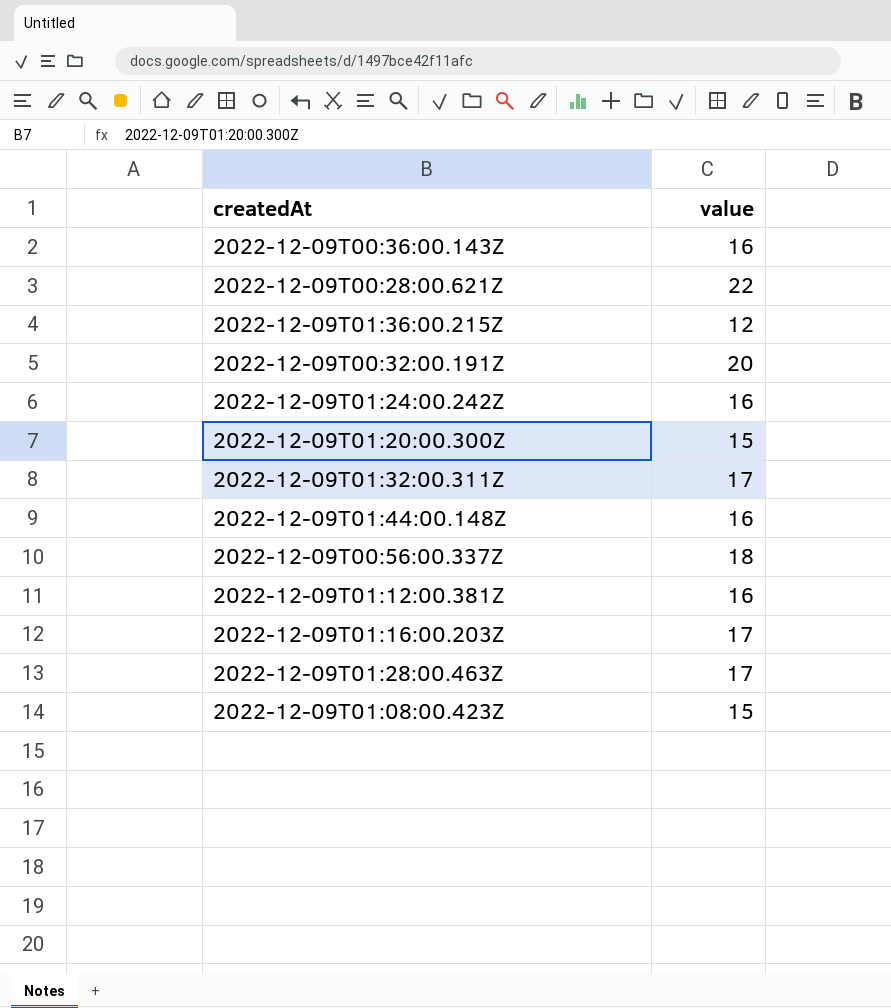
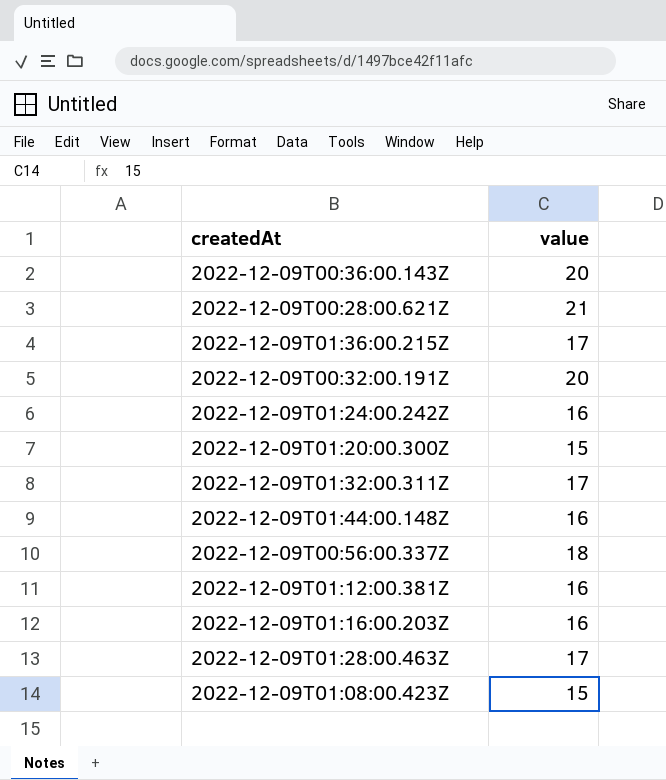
2022-12-09T00:36:00.143Z | value: 16 -> 20
2022-12-09T00:28:00.621Z | value: 22 -> 21
2022-12-09T01:36:00.215Z | value: 12 -> 17
2022-12-09T01:16:00.203Z | value: 17 -> 16

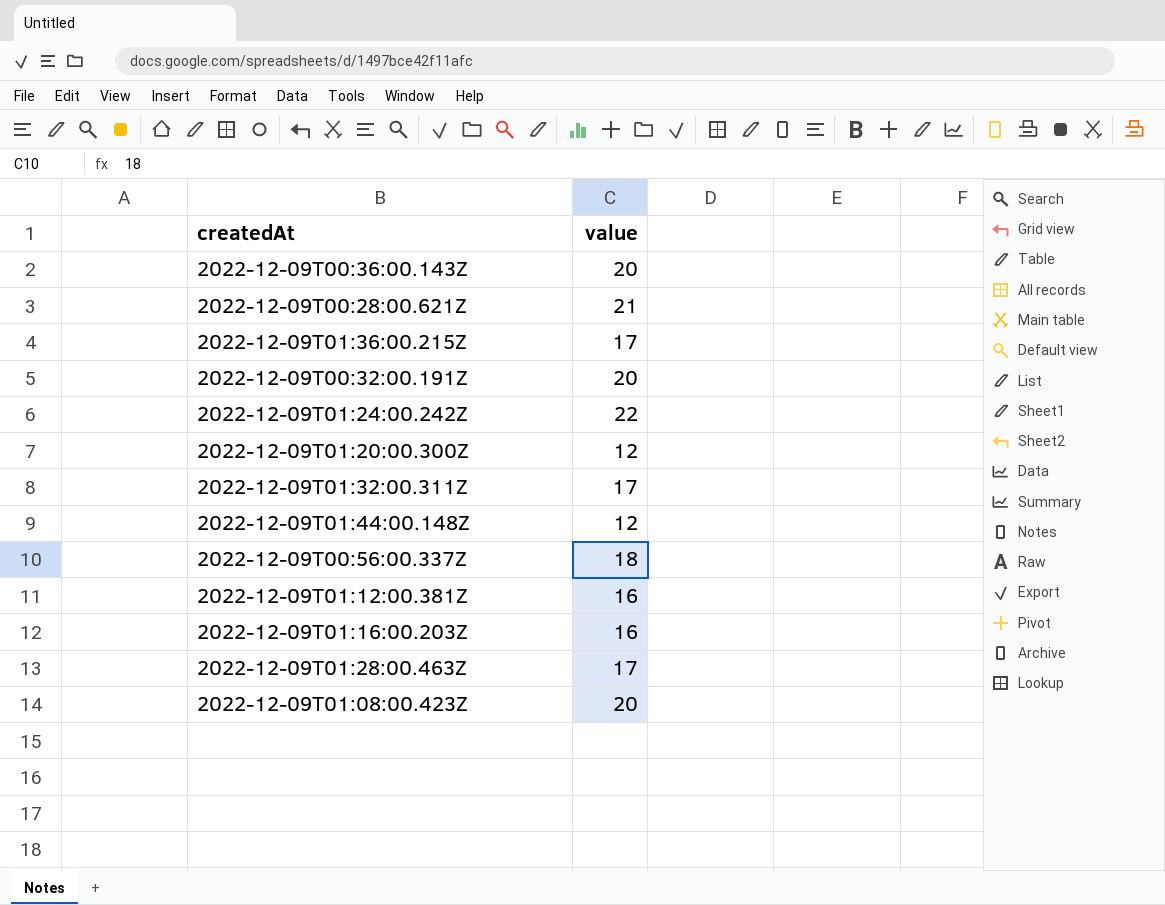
2022-12-09T01:24:00.242Z | value: 16 -> 22
2022-12-09T01:20:00.300Z | value: 15 -> 12
2022-12-09T01:44:00.148Z | value: 16 -> 12
2022-12-09T01:08:00.423Z | value: 15 -> 20

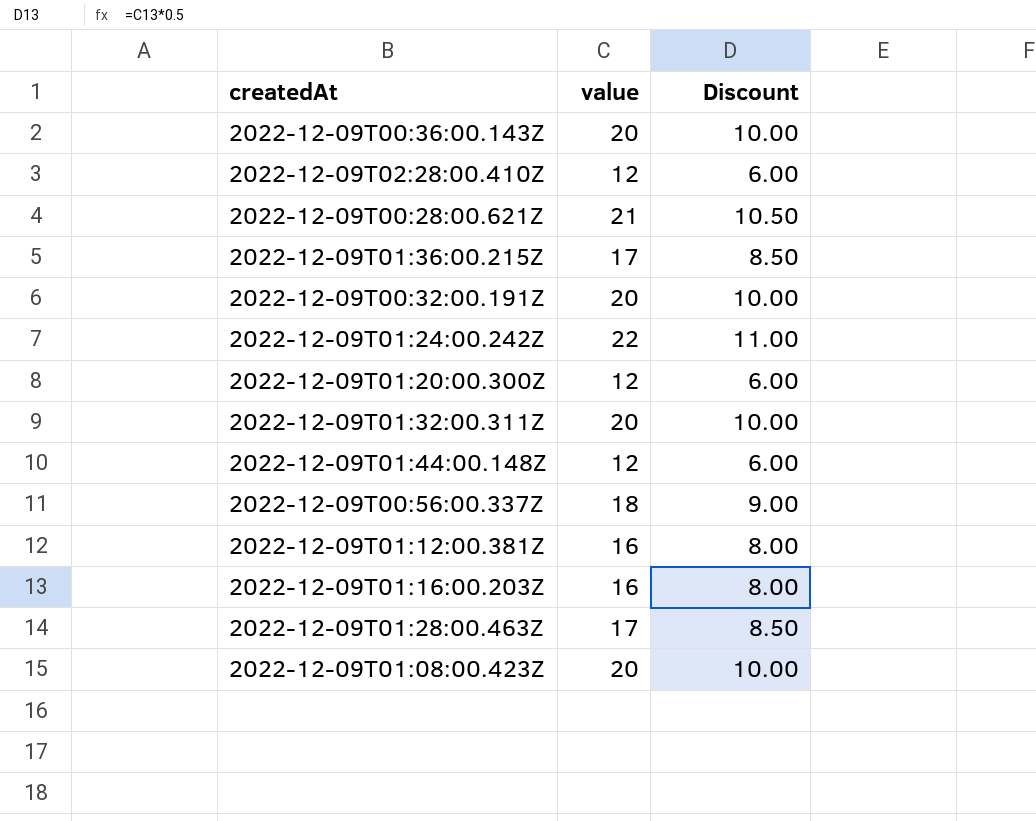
column Discount | formula: none -> [value] * 0.5
row 2022-12-09T02:28:00.410Z: none -> 12 | 6.00
2022-12-09T01:32:00.311Z | value: 17 -> 20

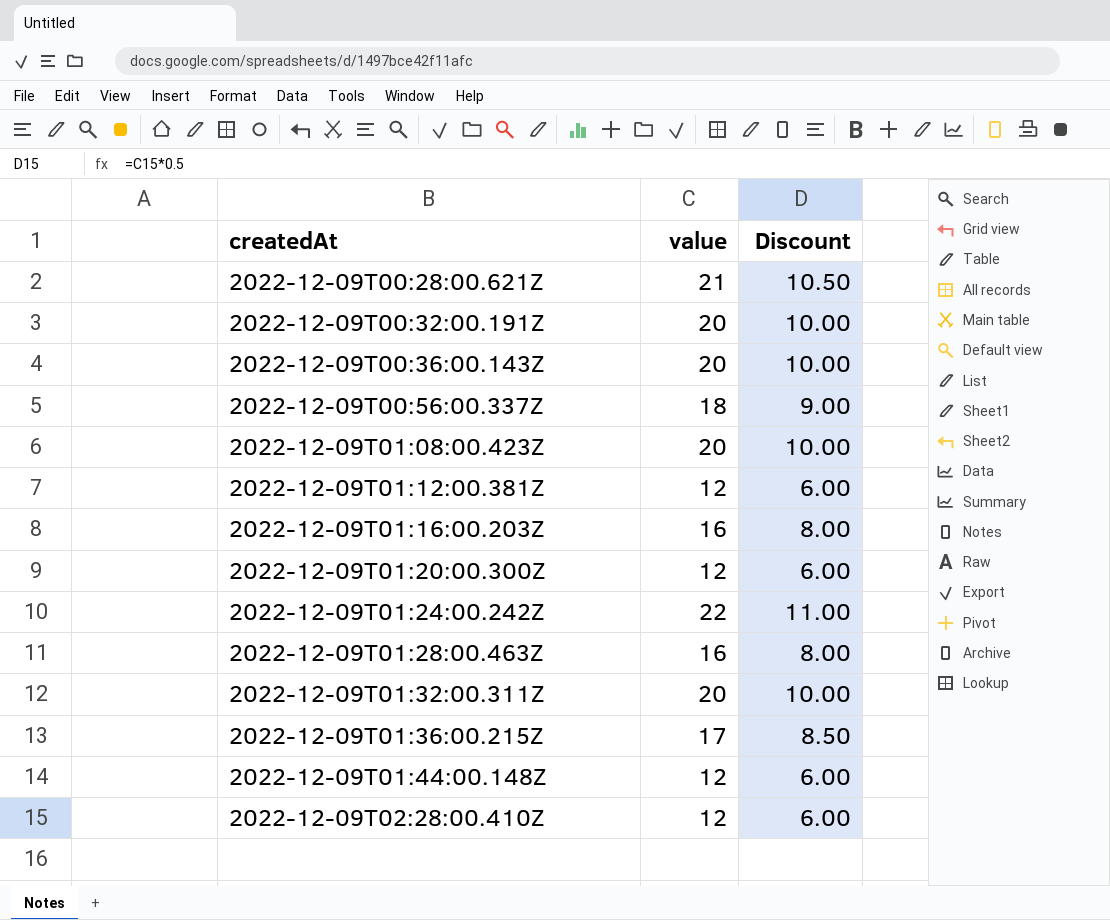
row order: none -> createdAt ascending
2022-12-09T01:12:00.381Z | value: 16 -> 12
2022-12-09T01:12:00.381Z | Discount: 8.00 -> 6.00
2022-12-09T01:28:00.463Z | value: 17 -> 16
2022-12-09T01:28:00.463Z | Discount: 8.50 -> 8.00

